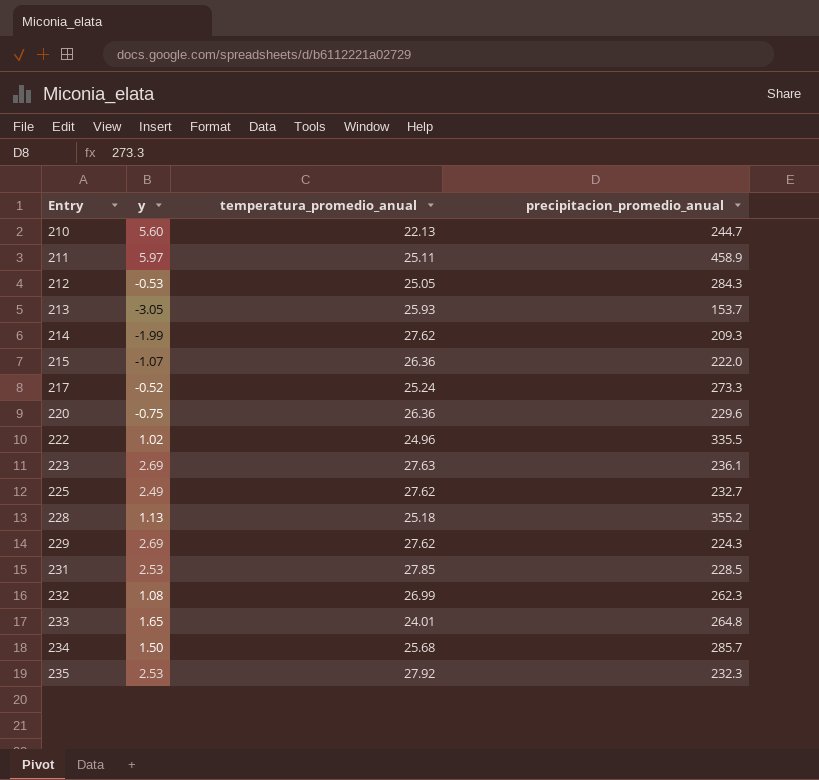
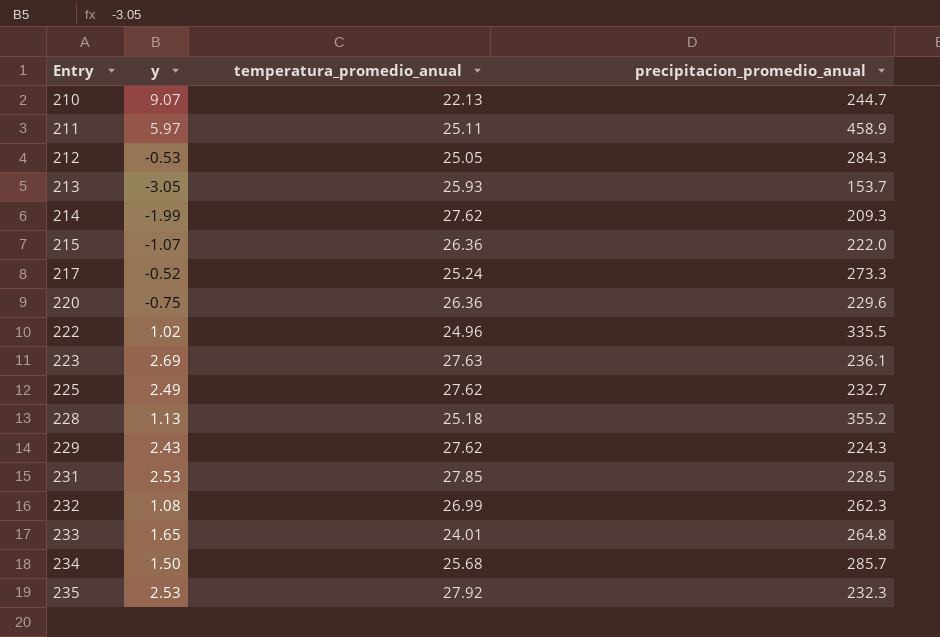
210 | y: 5.60 -> 9.07
229 | y: 2.69 -> 2.43

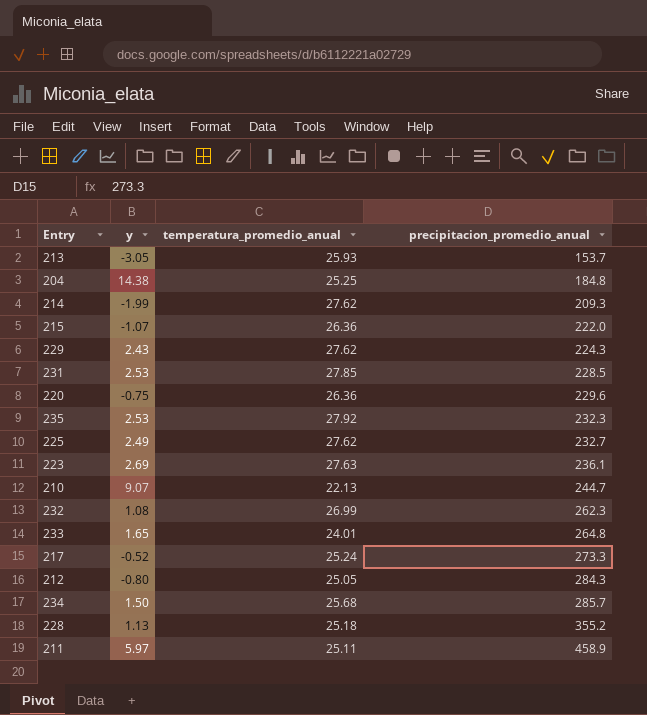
row order: Entry ascending -> precipitacion_promedio_anual ascending
row 222: 1.02 | 24.96 | 335.5 -> none
row 204: none -> 14.38 | 25.25 | 184.8
212 | y: -0.53 -> -0.80

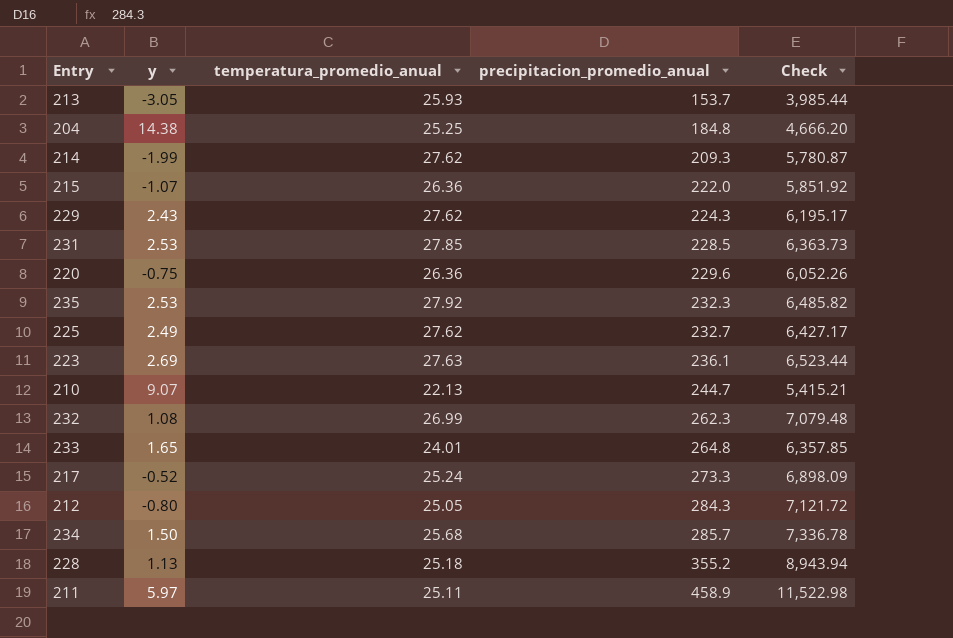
column Check | formula: none -> [temperatura_promedio_anual] * [precipitacion_promedio_anual]

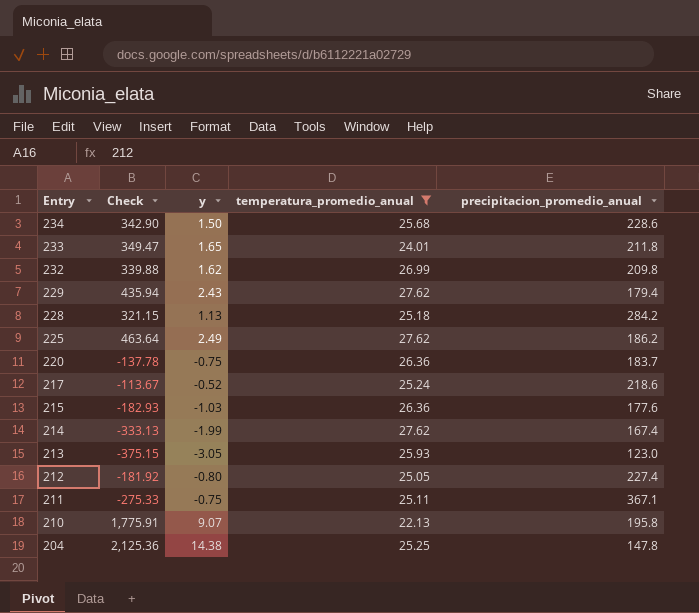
filter: none -> temperatura_promedio_anual <= 27.62
row order: precipitacion_promedio_anual ascending -> Entry descending
column Check | formula: [temperatura_promedio_anual] * [precipitacion_promedio_anual] -> [y] * [precipitacion_promedio_anual]
column Check | position: 5 -> 2
234 | precipitacion_promedio_anual: 285.7 -> 228.6
233 | precipitacion_promedio_anual: 264.8 -> 211.8
232 | y: 1.08 -> 1.62
232 | precipitacion_promedio_anual: 262.3 -> 209.8
229 | precipitacion_promedio_anual: 224.3 -> 179.4
228 | precipitacion_promedio_anual: 355.2 -> 284.2
225 | precipitacion_promedio_anual: 232.7 -> 186.2
220 | precipitacion_promedio_anual: 229.6 -> 183.7
217 | precipitacion_promedio_anual: 273.3 -> 218.6
215 | y: -1.07 -> -1.03
215 | precipitacion_promedio_anual: 222.0 -> 177.6
214 | precipitacion_promedio_anual: 209.3 -> 167.4
213 | precipitacion_promedio_anual: 153.7 -> 123.0
212 | precipitacion_promedio_anual: 284.3 -> 227.4
211 | y: 5.97 -> -0.75
211 | precipitacion_promedio_anual: 458.9 -> 367.1
210 | precipitacion_promedio_anual: 244.7 -> 195.8
204 | precipitacion_promedio_anual: 184.8 -> 147.8

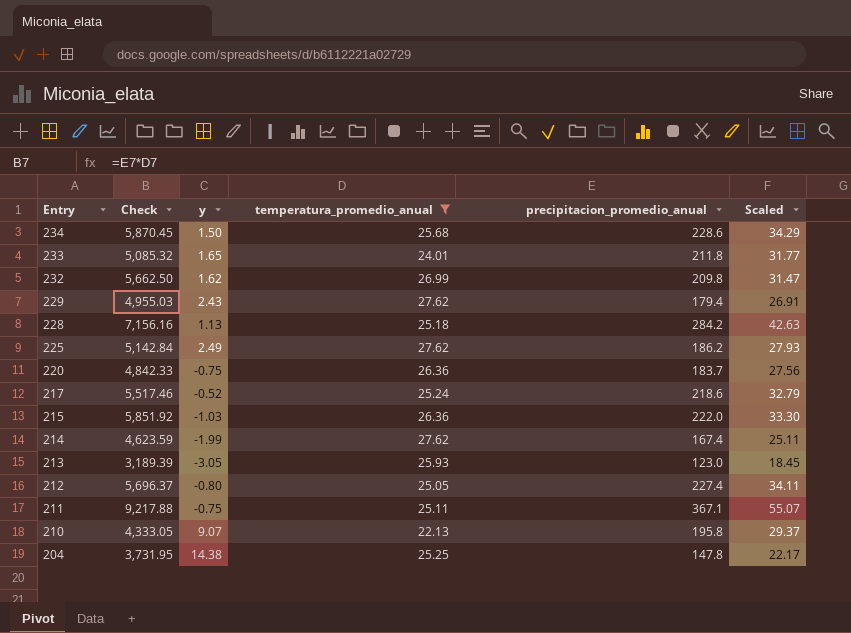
column Check | formula: [y] * [precipitacion_promedio_anual] -> [temperatura_promedio_anual] * [precipitacion_promedio_anual]
column Scaled | formula: none -> [precipitacion_promedio_anual] * 0.15
215 | precipitacion_promedio_anual: 177.6 -> 222.0

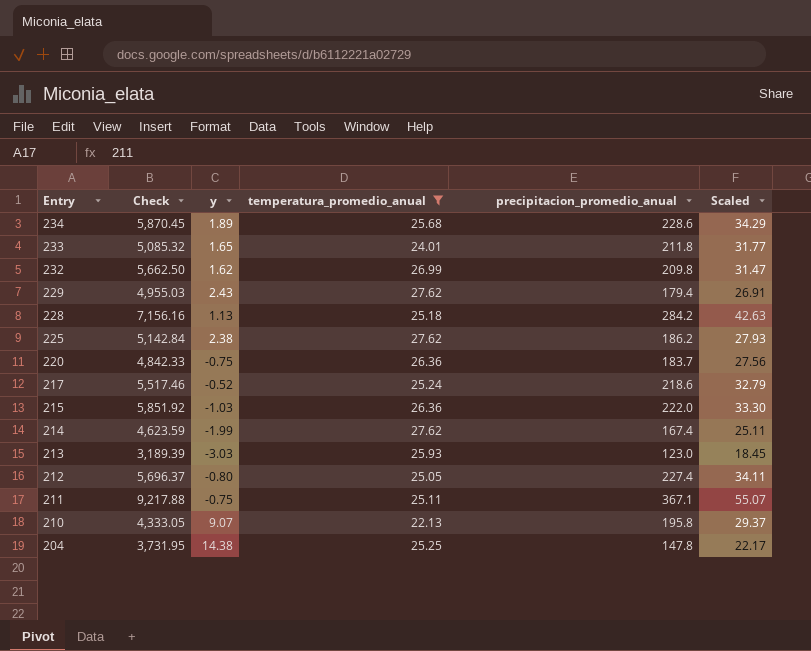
234 | y: 1.50 -> 1.89
225 | y: 2.49 -> 2.38
213 | y: -3.05 -> -3.03

